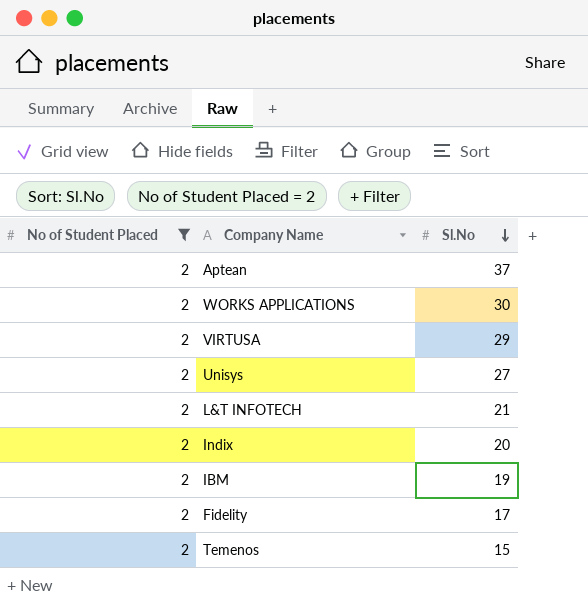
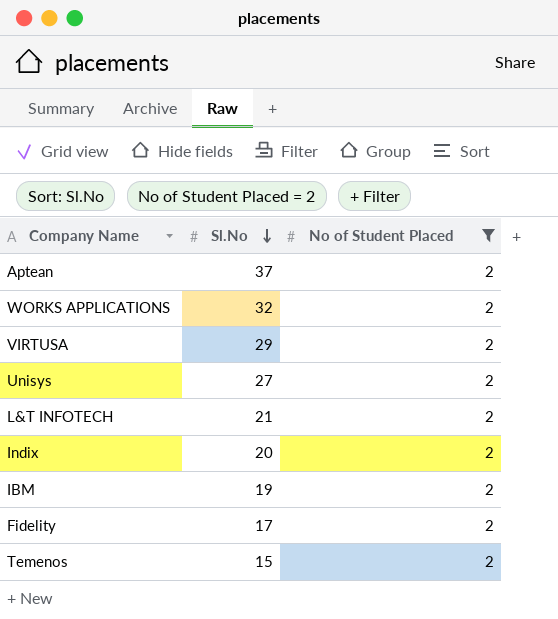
column No of Student Placed | position: 1 -> 3
WORKS APPLICATIONS | Sl.No: 30 -> 32

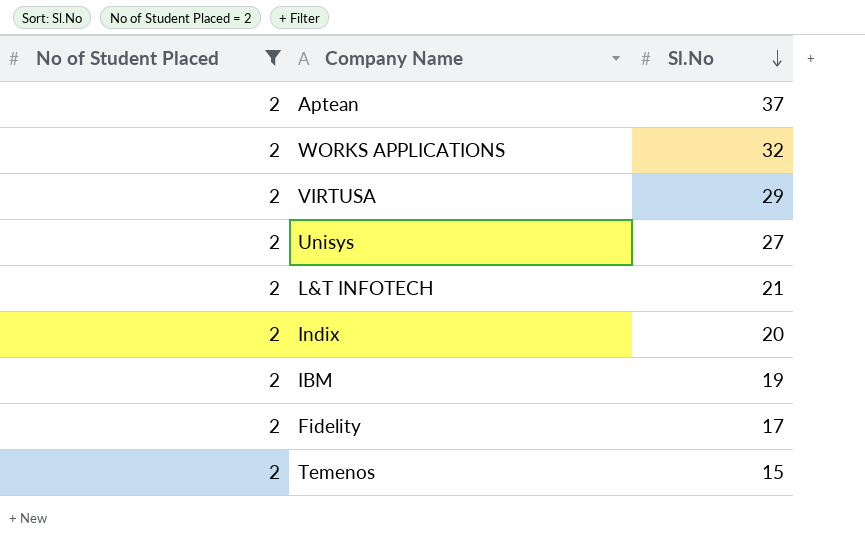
column No of Student Placed | position: 3 -> 1

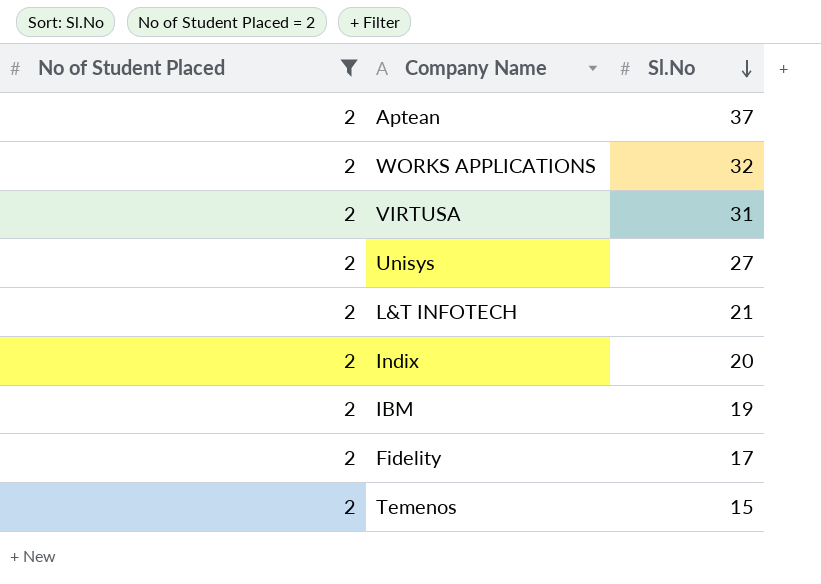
VIRTUSA | Sl.No: 29 -> 31

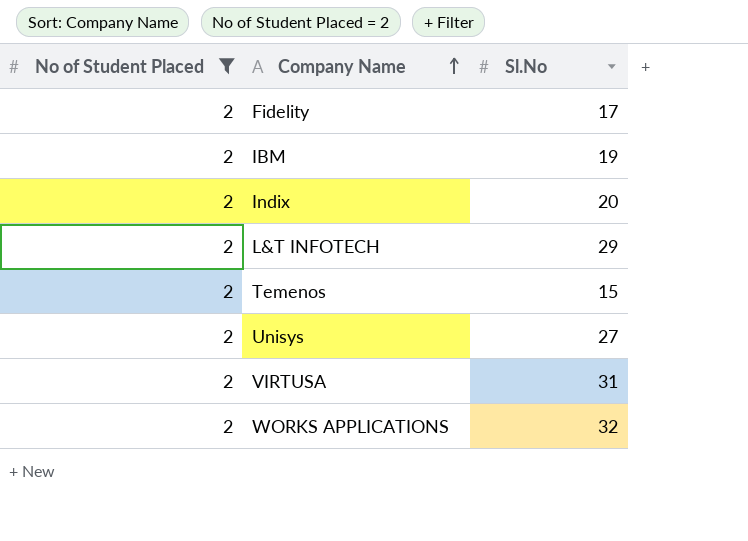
row order: Sl.No descending -> Company Name ascending
row Aptean: 2 | 37 -> none
L&T INFOTECH | Sl.No: 21 -> 29

